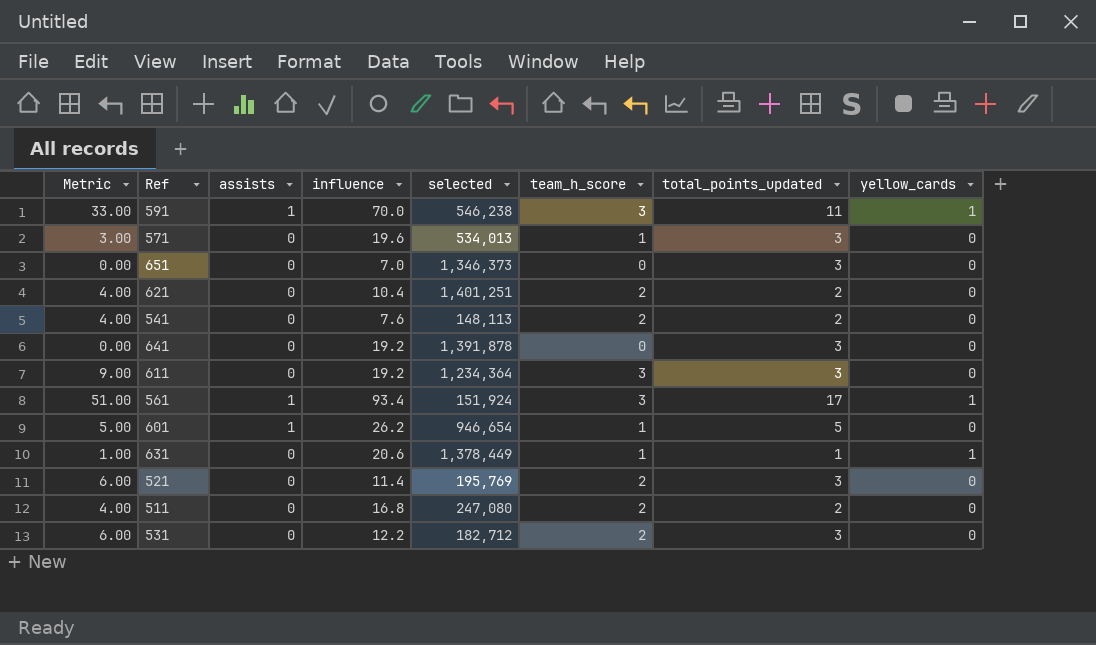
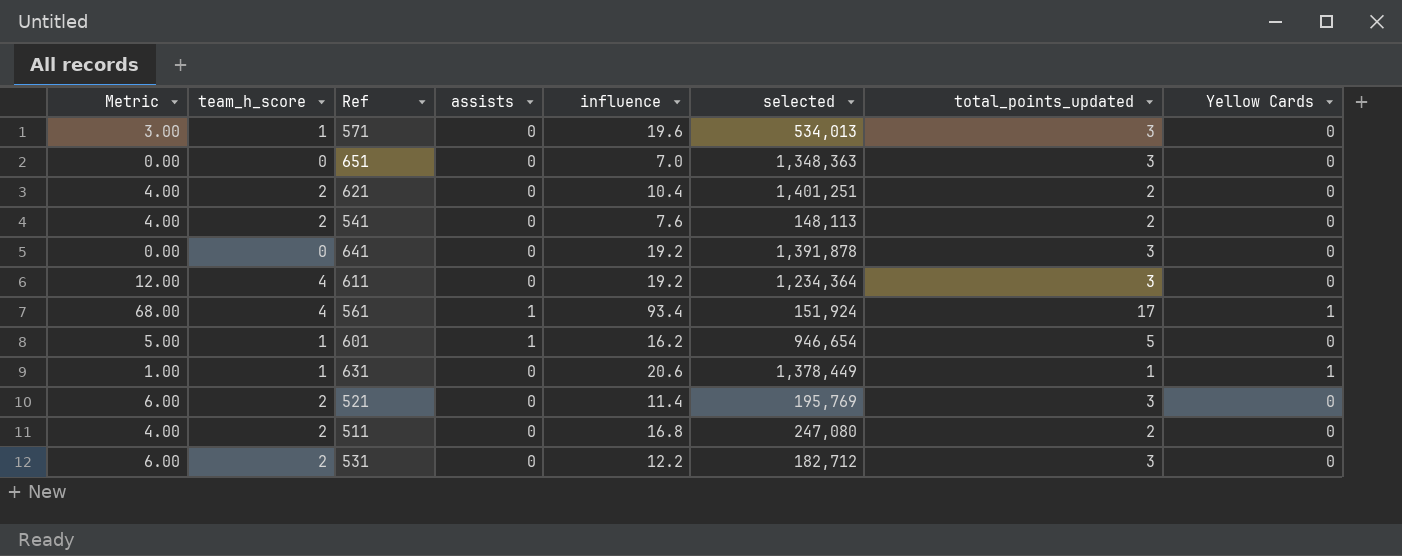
column team_h_score | position: 6 -> 2
column name: yellow_cards -> Yellow Cards
row 591: 33.00 | 1 | 70.0 | 546,238 | 3 | 11 | 1 -> none
651 | selected: 1,346,373 -> 1,348,363
611 | Metric: 9.00 -> 12.00
611 | team_h_score: 3 -> 4
561 | Metric: 51.00 -> 68.00
561 | team_h_score: 3 -> 4
601 | influence: 26.2 -> 16.2

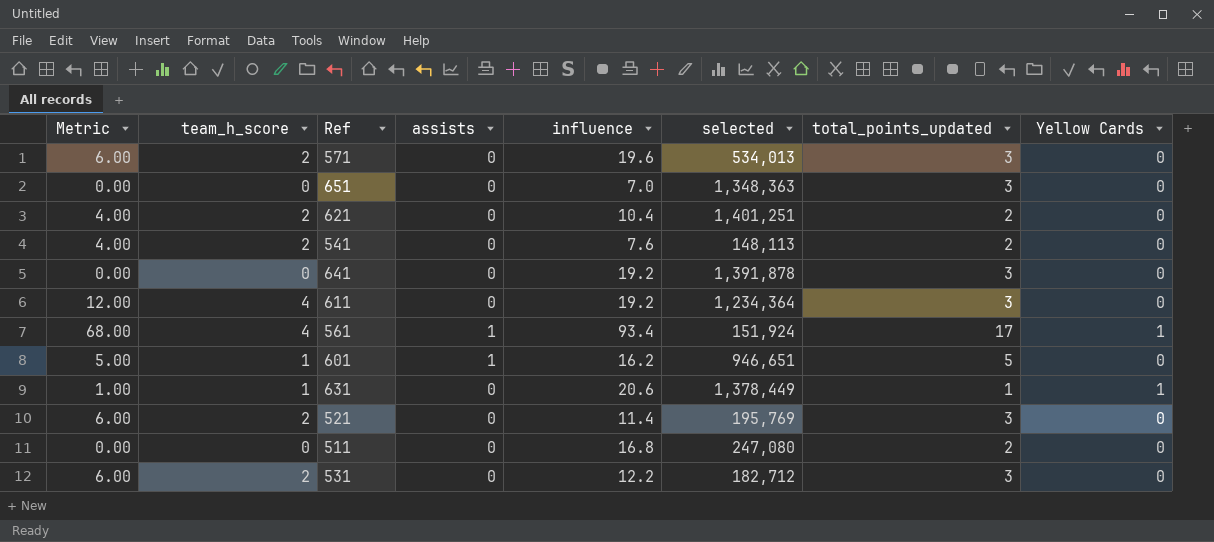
571 | Metric: 3.00 -> 6.00
571 | team_h_score: 1 -> 2
601 | selected: 946,654 -> 946,651
511 | Metric: 4.00 -> 0.00
511 | team_h_score: 2 -> 0

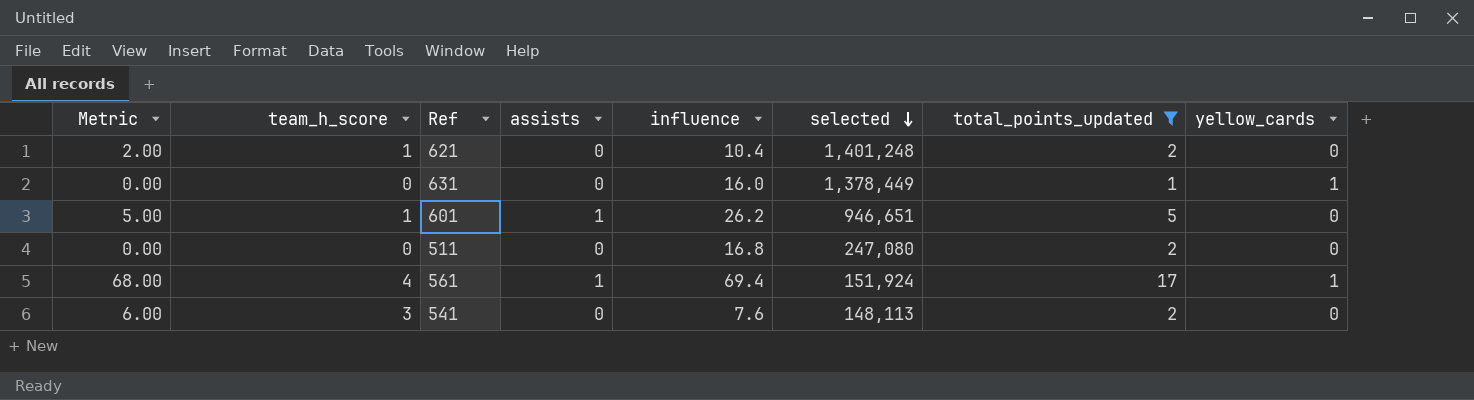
filter: none -> total_points_updated != 3
row order: none -> selected descending
column name: Yellow Cards -> yellow_cards
621 | Metric: 4.00 -> 2.00
621 | team_h_score: 2 -> 1
621 | selected: 1,401,251 -> 1,401,248
631 | Metric: 1.00 -> 0.00
631 | team_h_score: 1 -> 0
631 | influence: 20.6 -> 16.0
601 | influence: 16.2 -> 26.2
561 | influence: 93.4 -> 69.4
541 | Metric: 4.00 -> 6.00
541 | team_h_score: 2 -> 3

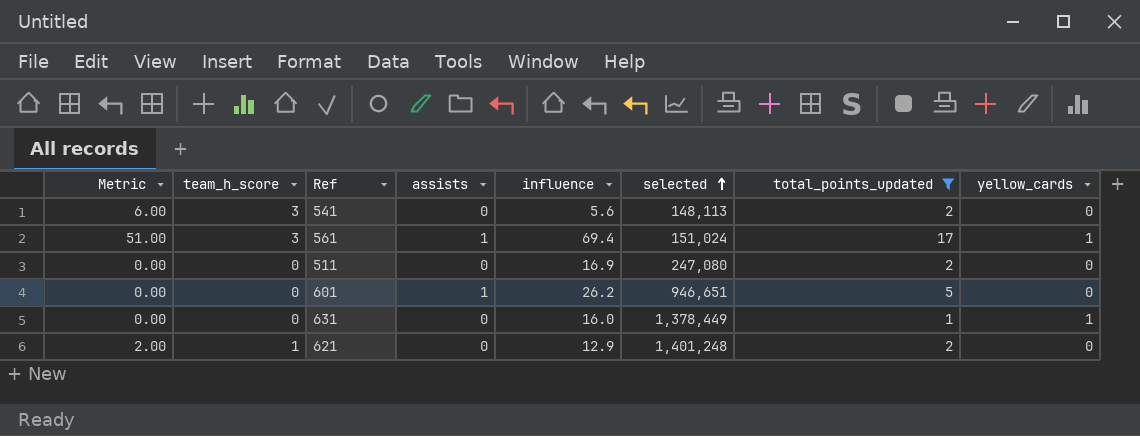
row order: selected descending -> selected ascending
541 | influence: 7.6 -> 5.6
561 | Metric: 68.00 -> 51.00
561 | team_h_score: 4 -> 3
561 | selected: 151,924 -> 151,024
511 | influence: 16.8 -> 16.9
601 | Metric: 5.00 -> 0.00
601 | team_h_score: 1 -> 0
621 | influence: 10.4 -> 12.9

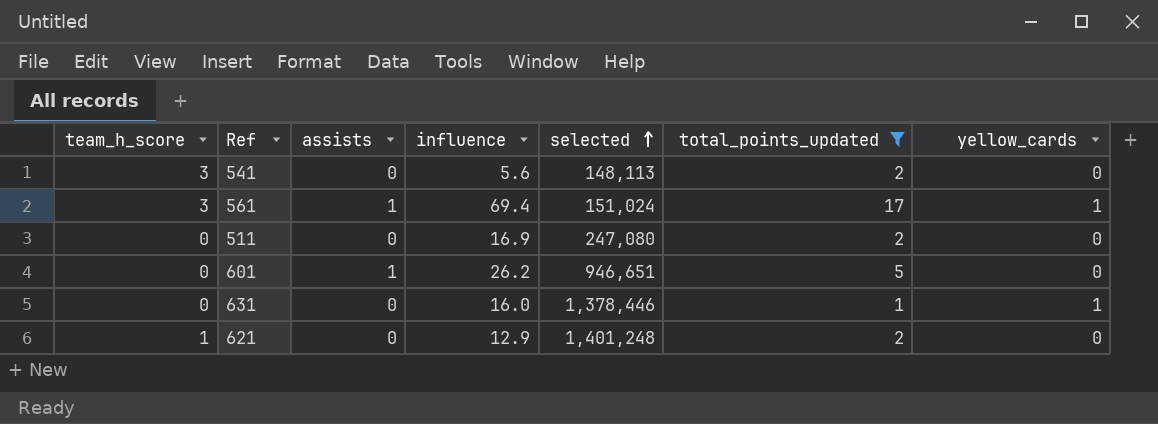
column Metric | formula: [team_h_score] * [total_points_updated] -> none
631 | selected: 1,378,449 -> 1,378,446

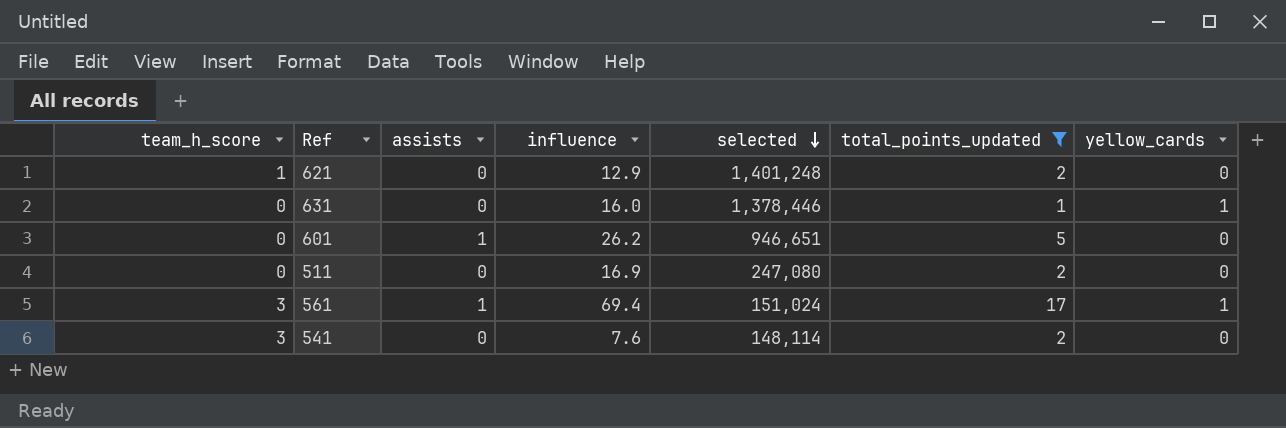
row order: selected ascending -> selected descending
541 | influence: 5.6 -> 7.6
541 | selected: 148,113 -> 148,114

